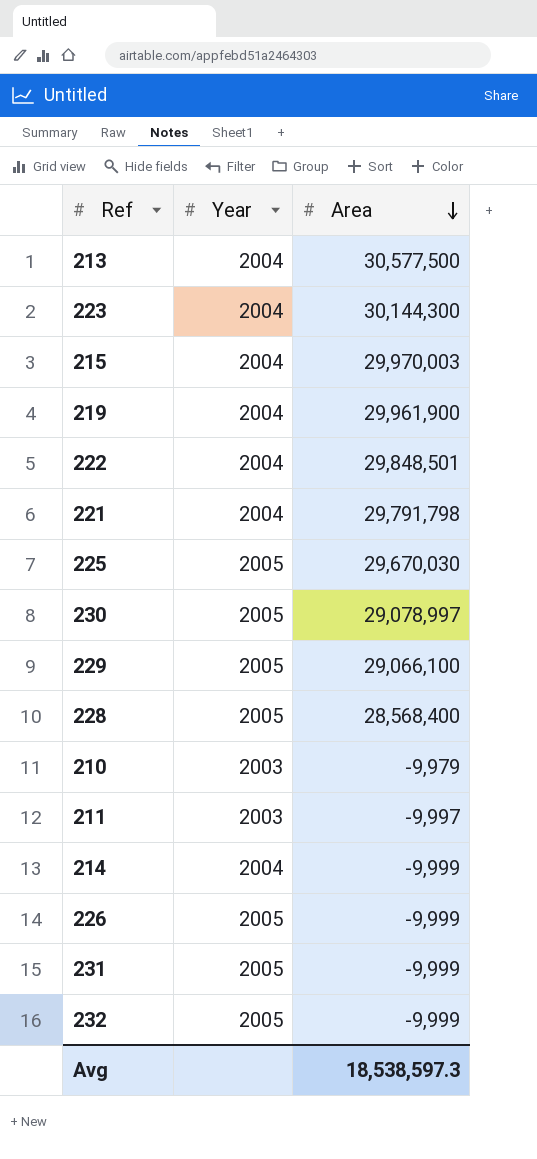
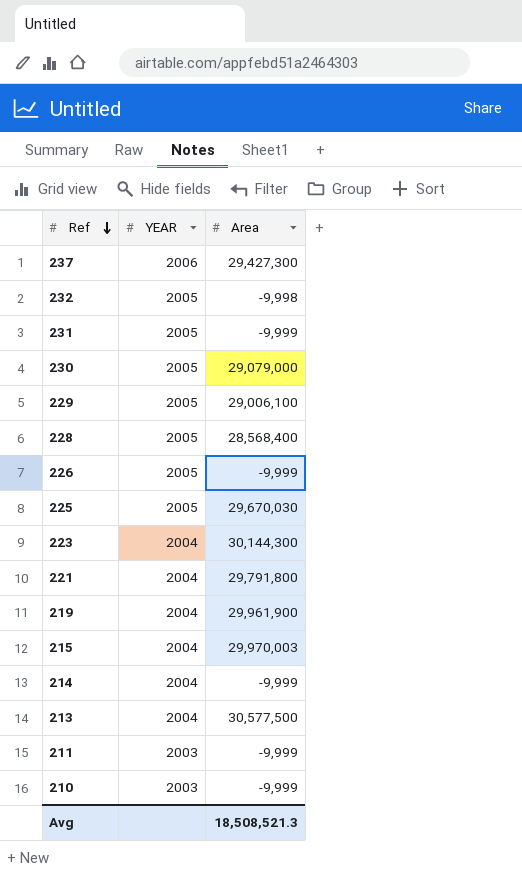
row order: Area descending -> Ref descending
column name: Year -> YEAR
row 222: 2004 | 29,848,501 -> none
row 237: none -> 2006 | 29,427,300
232 | Area: -9,999 -> -9,998
230 | Area: 29,078,997 -> 29,079,000
229 | Area: 29,066,100 -> 29,006,100
221 | Area: 29,791,798 -> 29,791,800
211 | Area: -9,997 -> -9,999
210 | Area: -9,979 -> -9,999
Avg | Area: 18,538,597.3 -> 18,508,521.3

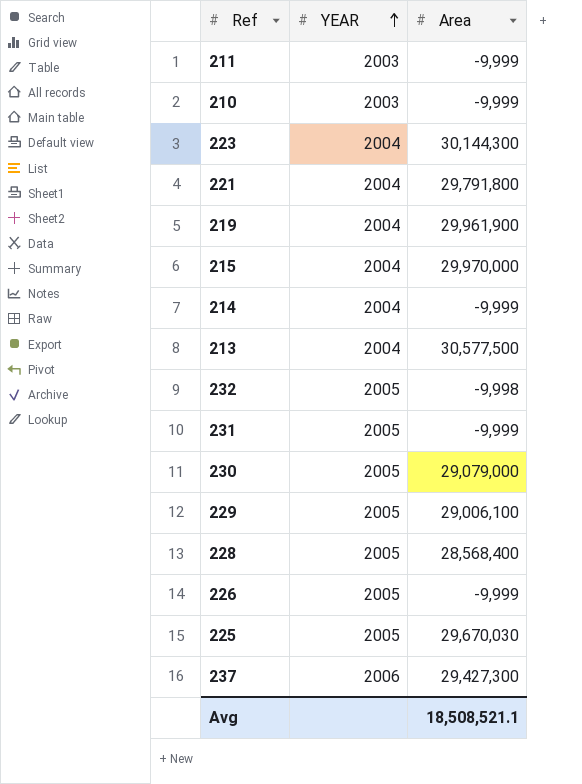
row order: Ref descending -> YEAR ascending
215 | Area: 29,970,003 -> 29,970,000
Avg | Area: 18,508,521.3 -> 18,508,521.1

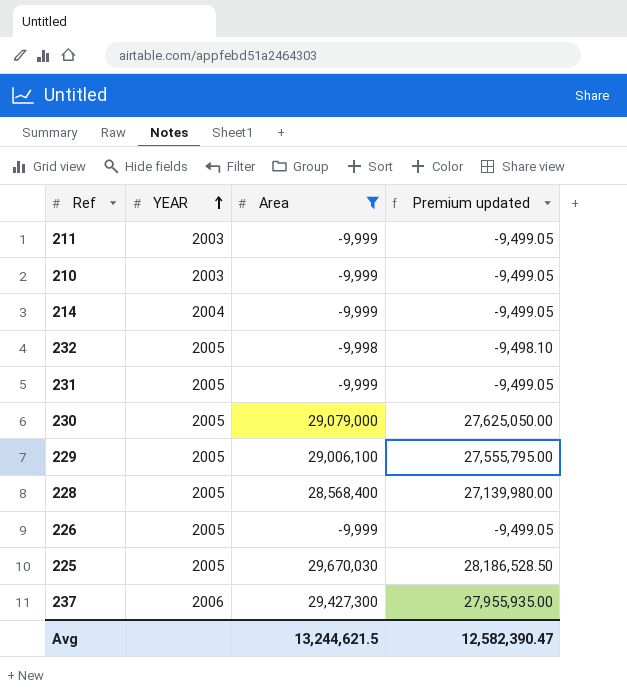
filter: none -> Area <= 29,670,030
column Premium updated | formula: none -> [Area] * 0.95
Avg | Area: 18,508,521.1 -> 13,244,621.5

